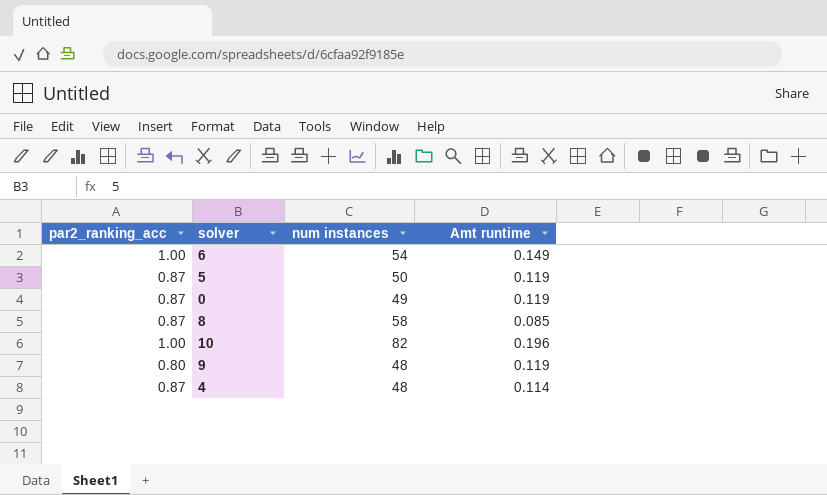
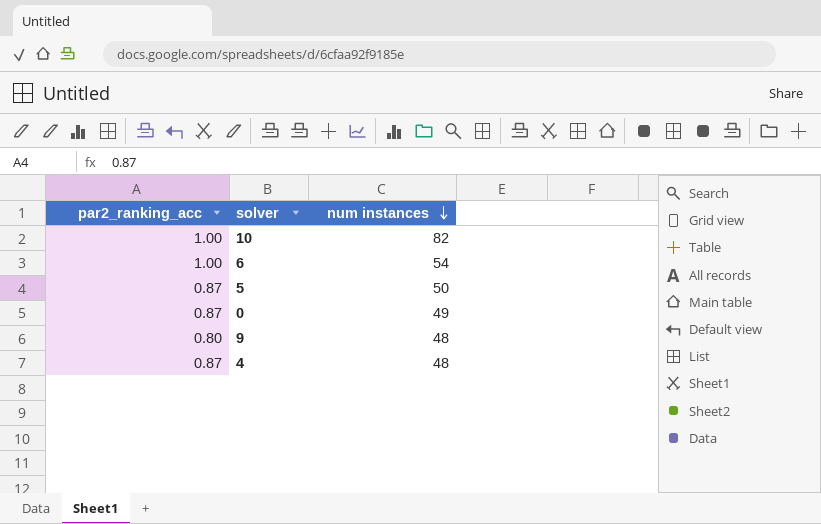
row order: none -> num instances descending
column Amt runtime | position: 4 -> none
row 8: 0.87 | 58 | 0.085 -> none

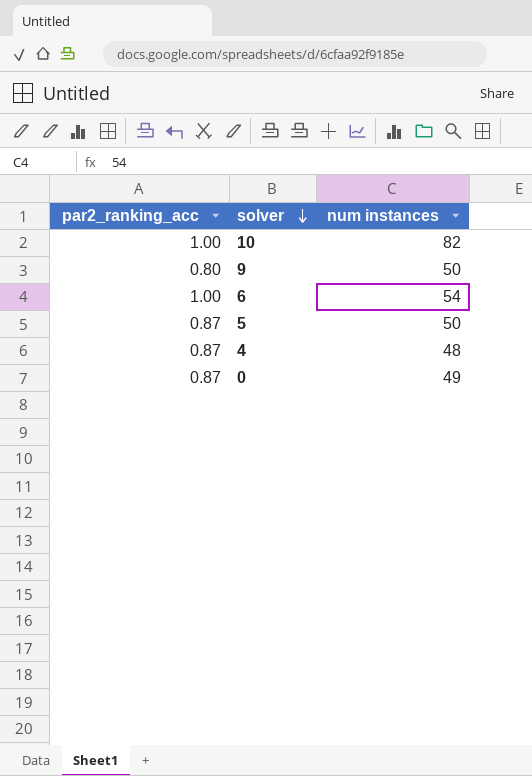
row order: num instances descending -> solver descending
9 | num instances: 48 -> 50

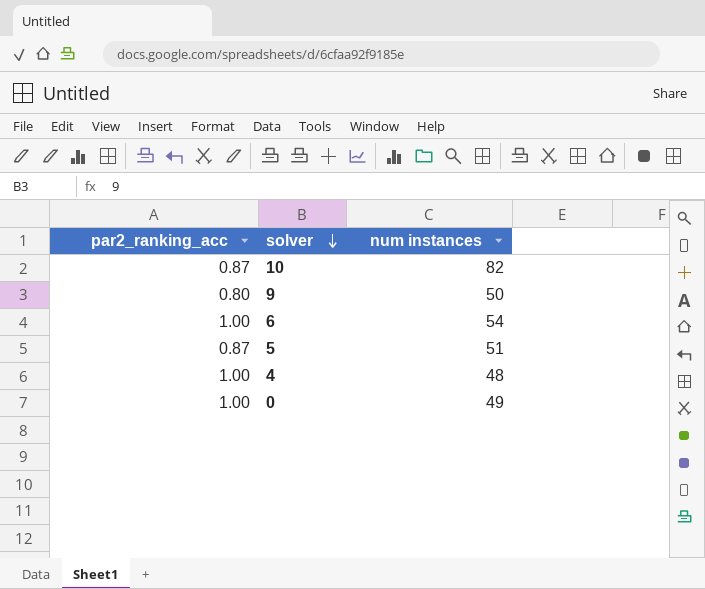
10 | par2_ranking_acc: 1.00 -> 0.87
5 | num instances: 50 -> 51
4 | par2_ranking_acc: 0.87 -> 1.00
0 | par2_ranking_acc: 0.87 -> 1.00

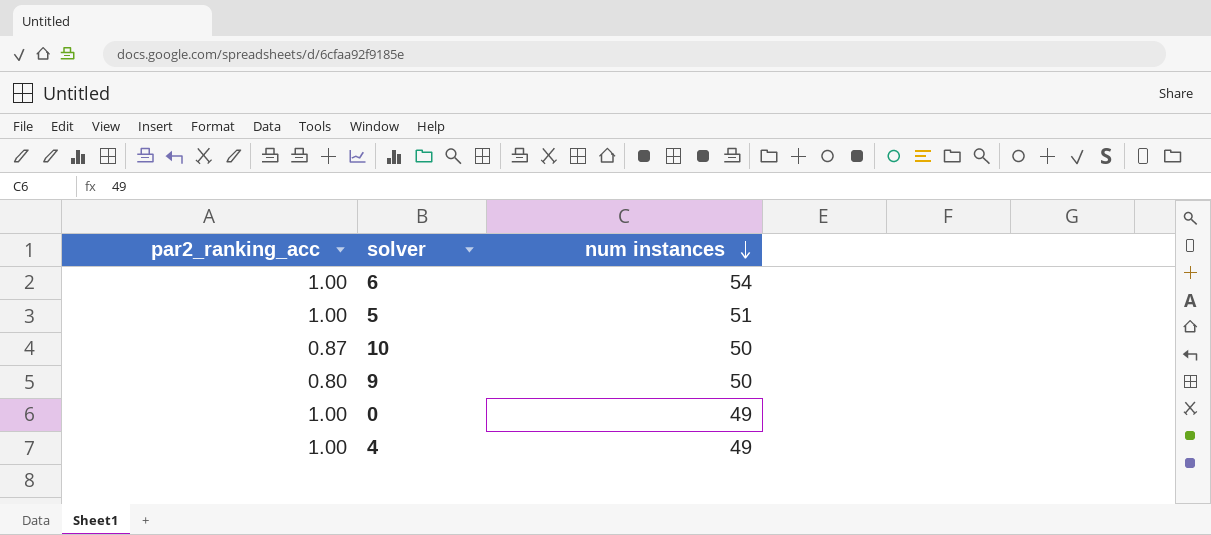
row order: solver descending -> num instances descending
5 | par2_ranking_acc: 0.87 -> 1.00
10 | num instances: 82 -> 50
4 | num instances: 48 -> 49

